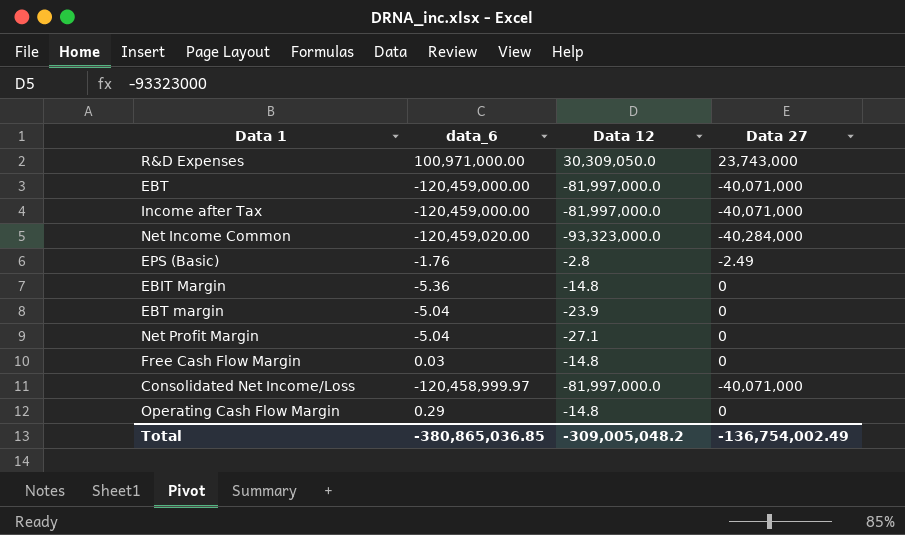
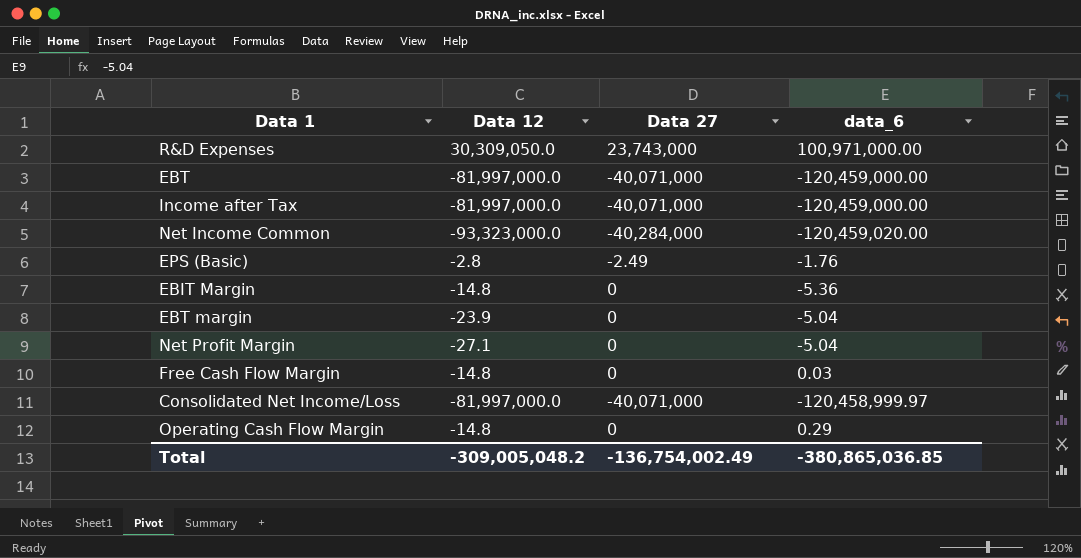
column data_6 | position: 2 -> 4

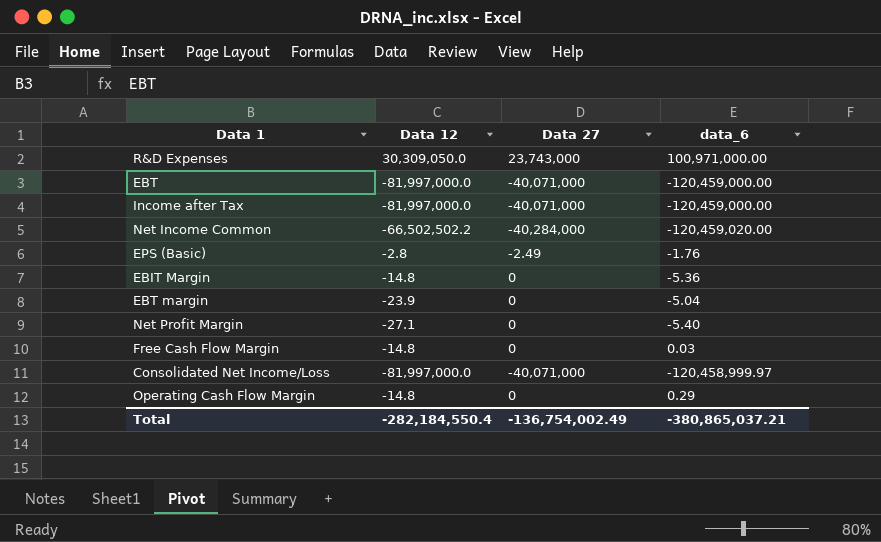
Net Income Common | Data 12: -93,323,000.0 -> -66,502,502.2
Net Profit Margin | data_6: -5.04 -> -5.40
Total | Data 12: -309,005,048.2 -> -282,184,550.4
Total | data_6: -380,865,036.85 -> -380,865,037.21

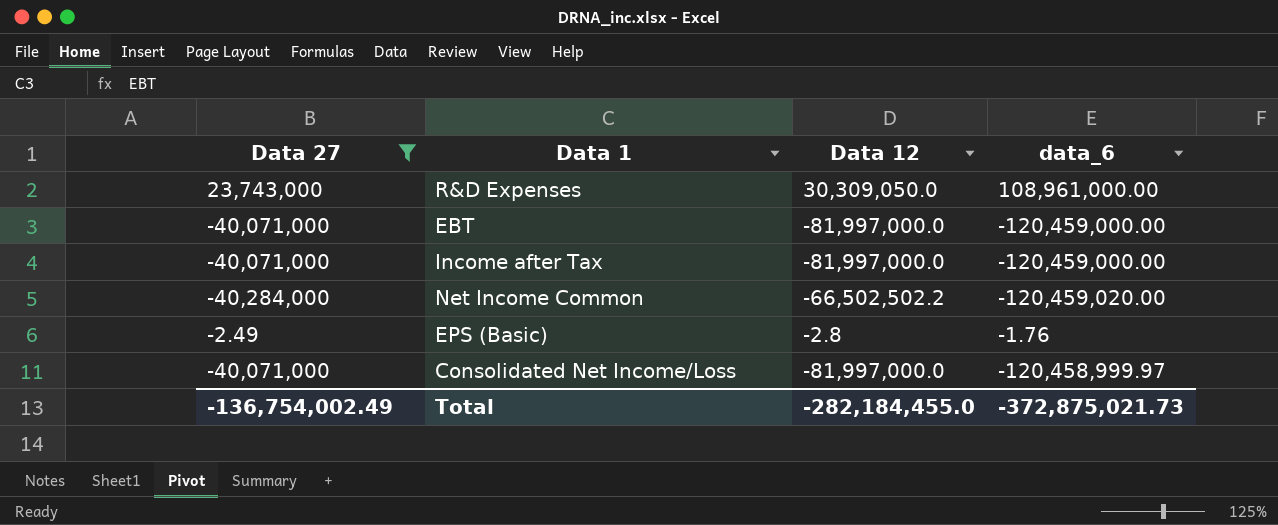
filter: none -> Data 27 != 0
column Data 27 | position: 3 -> 1
R&D Expenses | data_6: 100,971,000.00 -> 108,961,000.00
Total | Data 12: -282,184,550.4 -> -282,184,455.0
Total | data_6: -380,865,037.21 -> -372,875,021.73

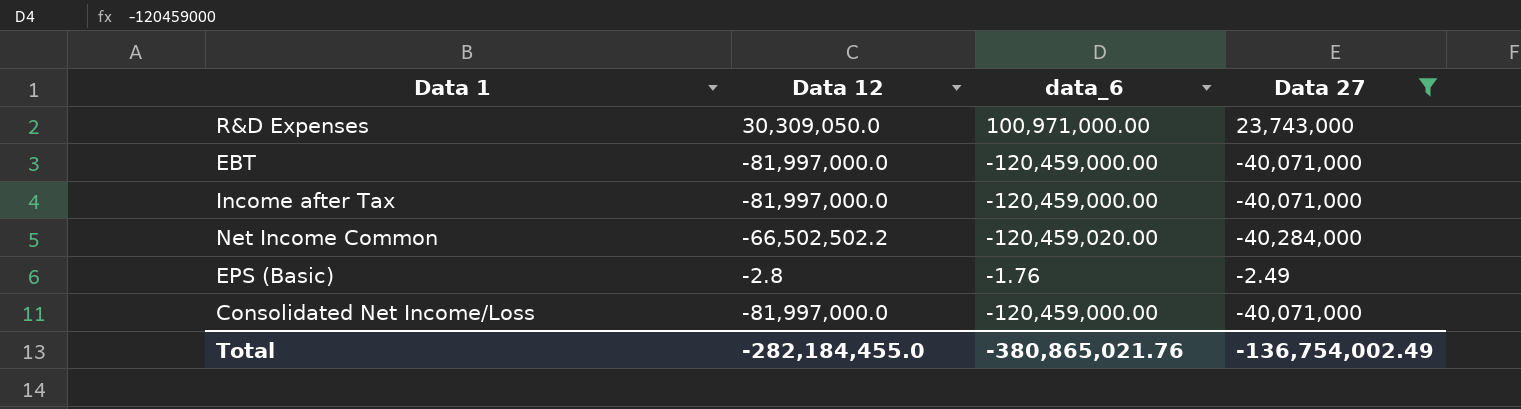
column Data 27 | position: 1 -> 4
R&D Expenses | data_6: 108,961,000.00 -> 100,971,000.00
Consolidated Net Income/Loss | data_6: -120,458,999.97 -> -120,459,000.00
Total | data_6: -372,875,021.73 -> -380,865,021.76

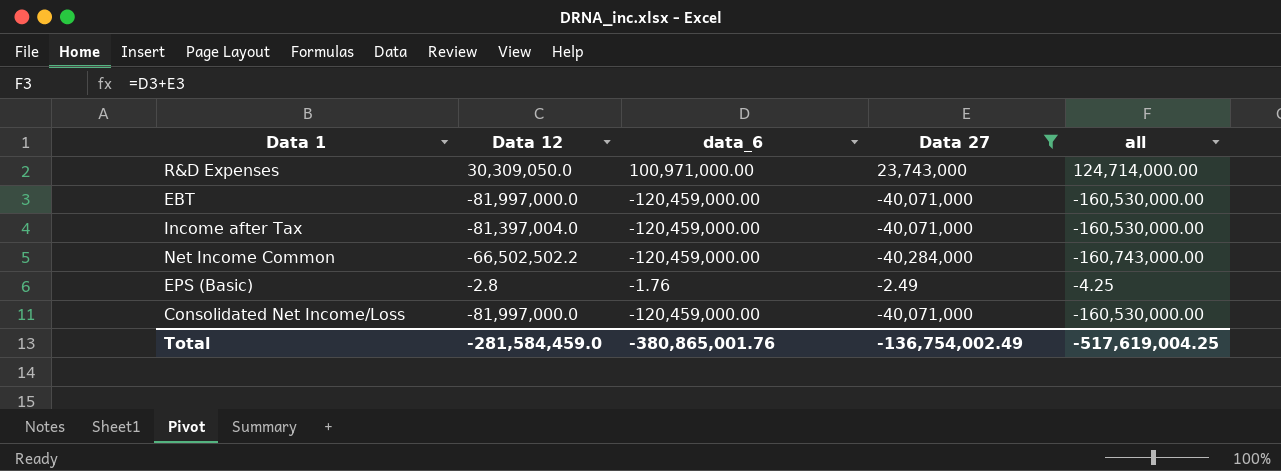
column all | formula: none -> [data_6] + [Data 27]
Income after Tax | Data 12: -81,997,000.0 -> -81,397,004.0
Net Income Common | data_6: -120,459,020.00 -> -120,459,000.00
Total | Data 12: -282,184,455.0 -> -281,584,459.0
Total | data_6: -380,865,021.76 -> -380,865,001.76

